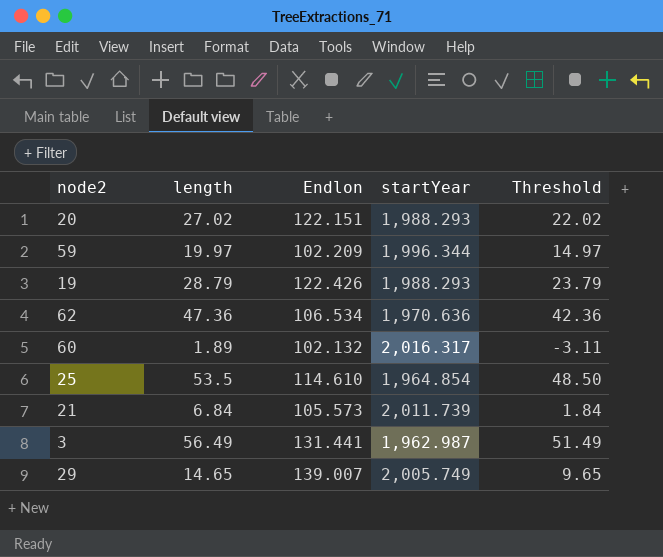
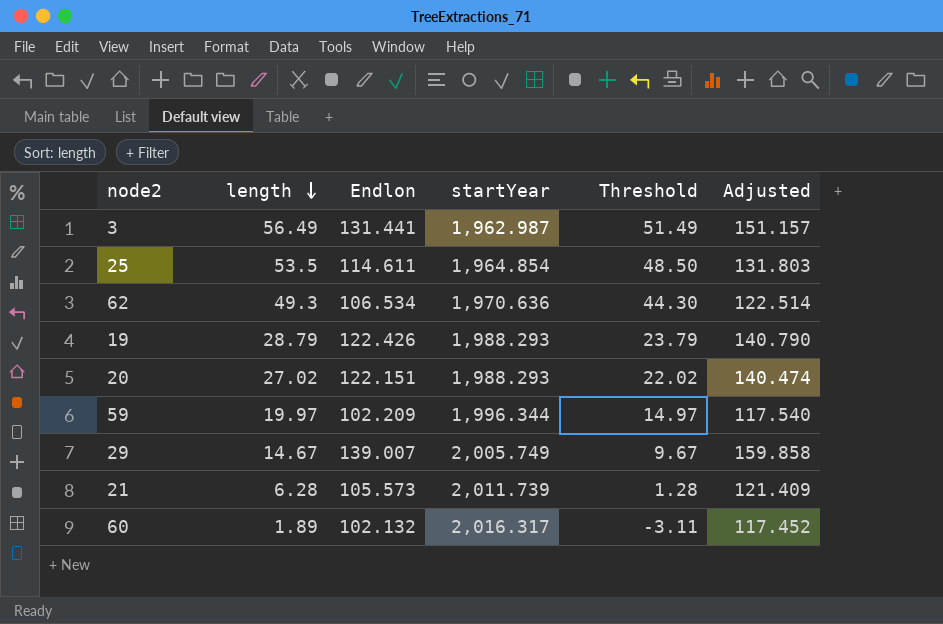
row order: none -> length descending
column Adjusted | formula: none -> [Endlon] * 1.15
25 | Endlon: 114.610 -> 114.611
62 | length: 47.36 -> 49.3
62 | Threshold: 42.36 -> 44.30
29 | length: 14.65 -> 14.67
29 | Threshold: 9.65 -> 9.67
21 | length: 6.84 -> 6.28
21 | Threshold: 1.84 -> 1.28

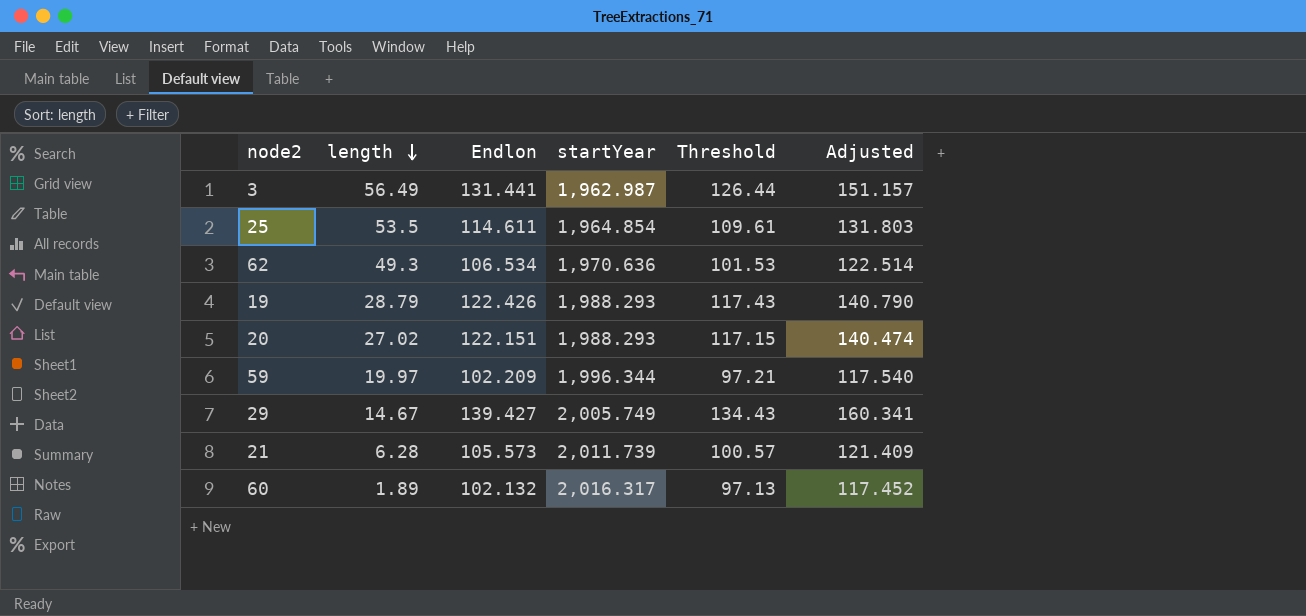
column Threshold | formula: [length] - 5 -> [Endlon] - 5
29 | Endlon: 139.007 -> 139.427
29 | Adjusted: 159.858 -> 160.341

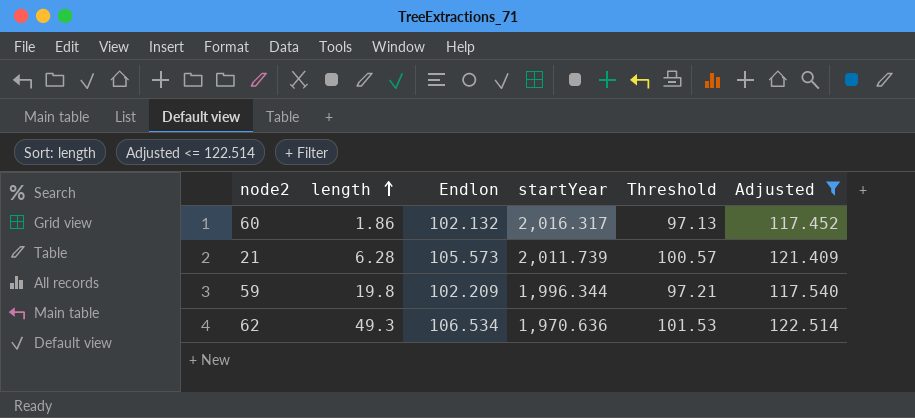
filter: none -> Adjusted <= 122.514
row order: length descending -> length ascending
60 | length: 1.89 -> 1.86
59 | length: 19.97 -> 19.8

